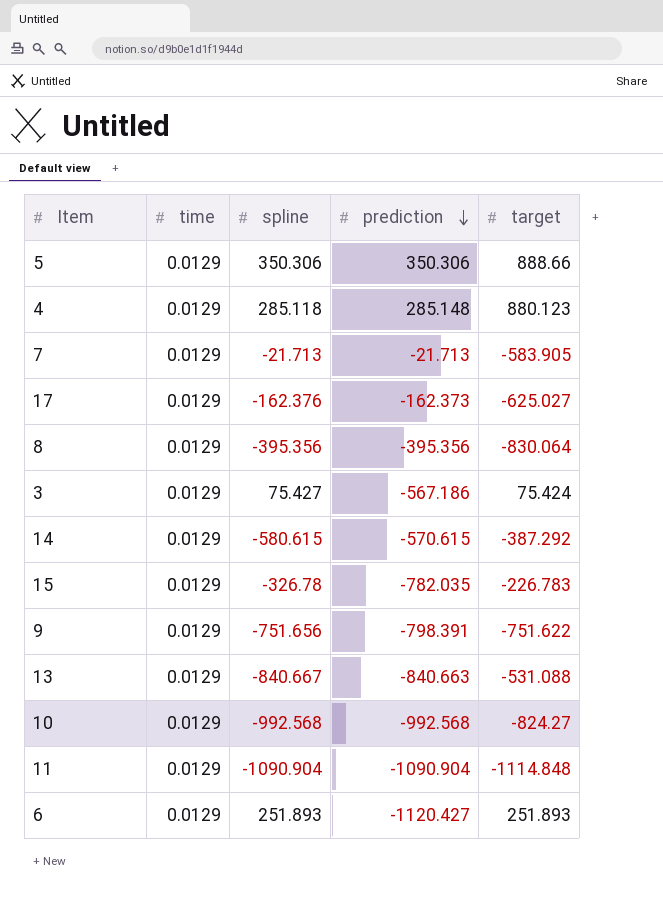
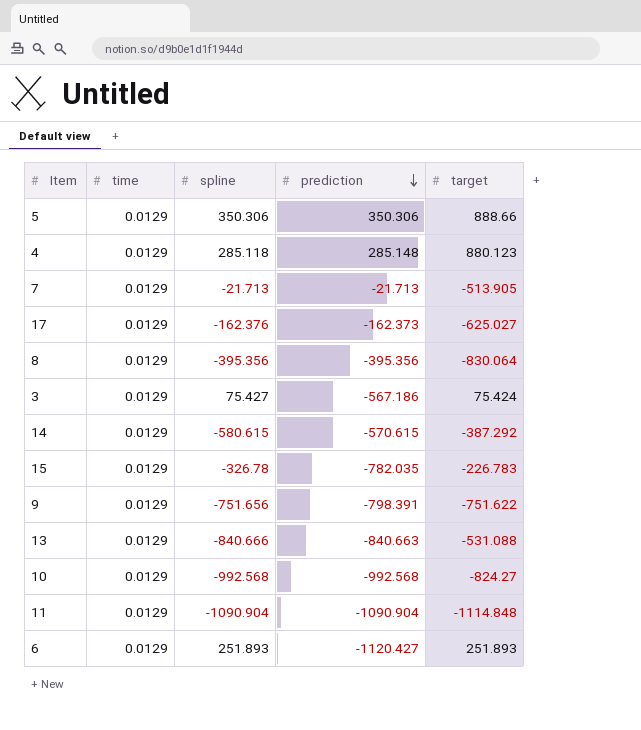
7 | target: -583.905 -> -513.905
13 | spline: -840.667 -> -840.666

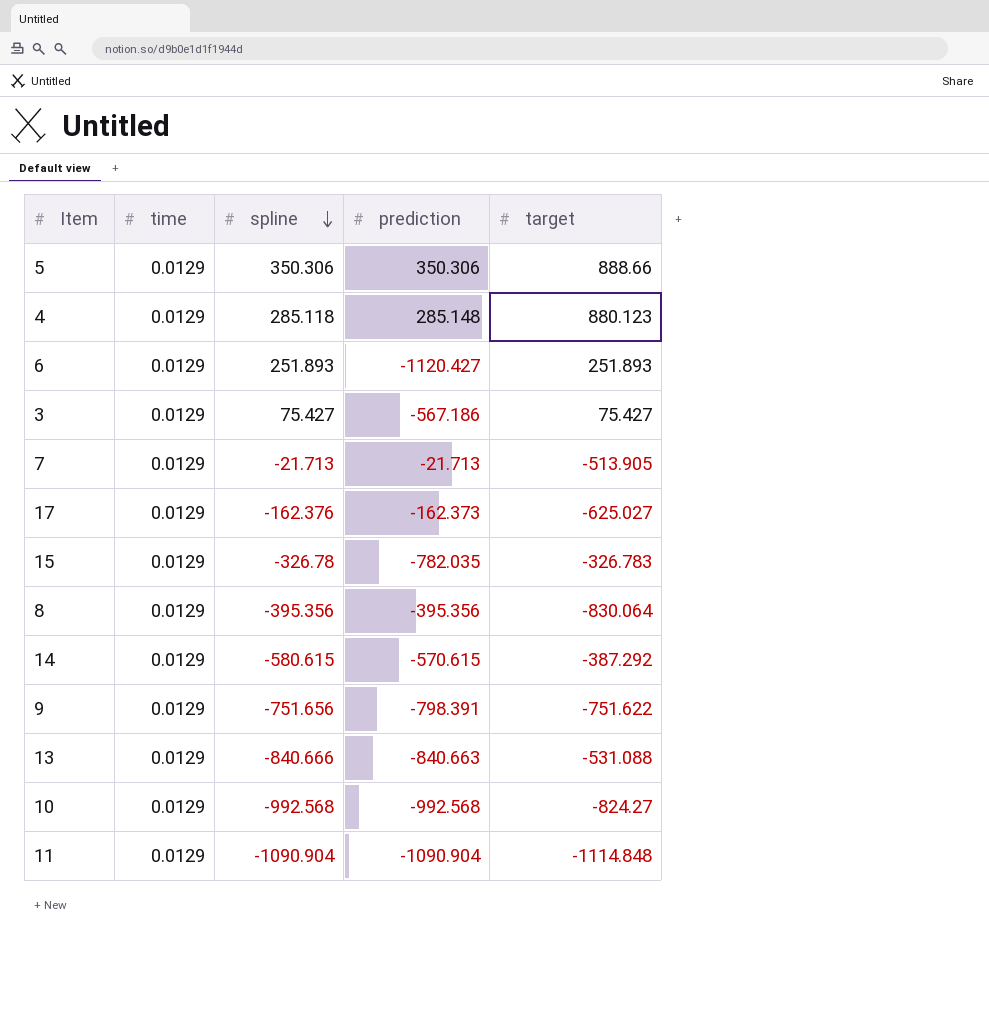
row order: prediction descending -> spline descending
3 | target: 75.424 -> 75.427
15 | target: -226.783 -> -326.783

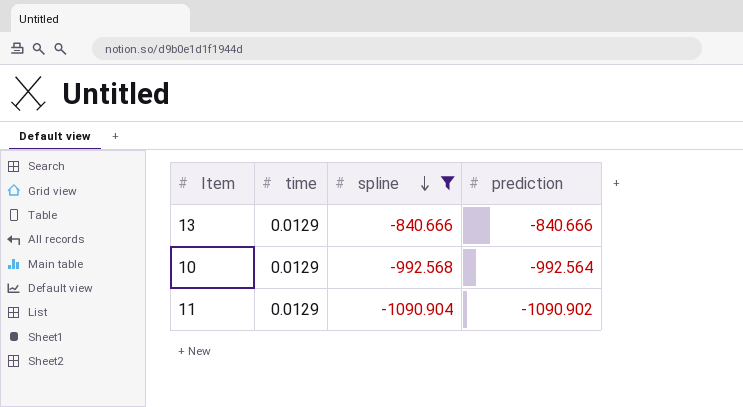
filter: none -> spline <= -840.666
column target | position: 5 -> none
13 | prediction: -840.663 -> -840.666
10 | prediction: -992.568 -> -992.564
11 | prediction: -1090.904 -> -1090.902

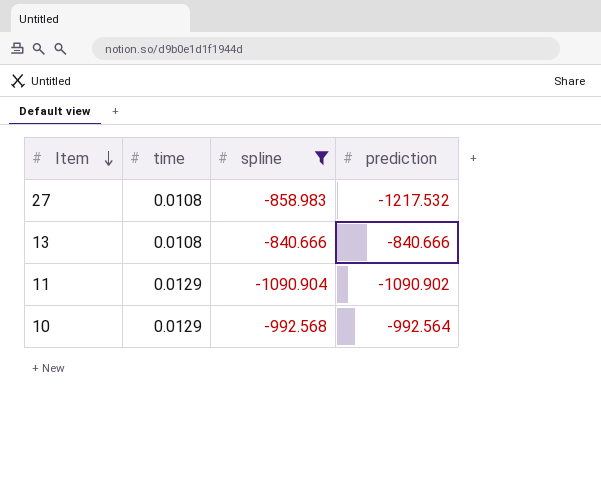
row order: spline descending -> Item descending
row 27: none -> 0.0108 | -858.983 | -1217.532
13 | time: 0.0129 -> 0.0108

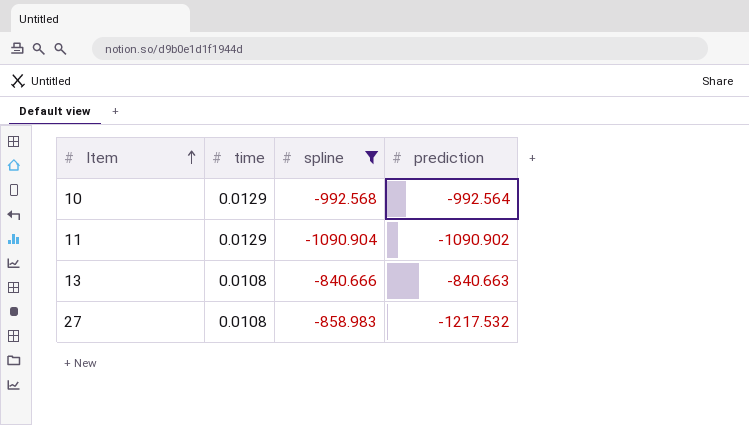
row order: Item descending -> Item ascending
13 | prediction: -840.666 -> -840.663

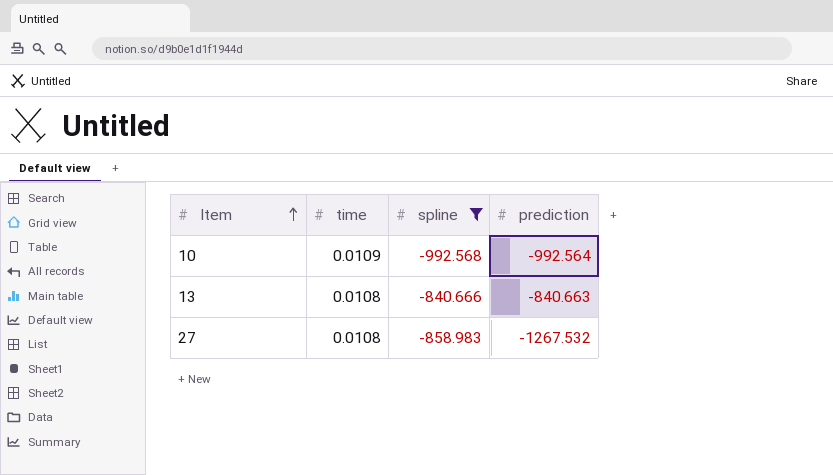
row 11: 0.0129 | -1090.904 | -1090.902 -> none
10 | time: 0.0129 -> 0.0109
27 | prediction: -1217.532 -> -1267.532

